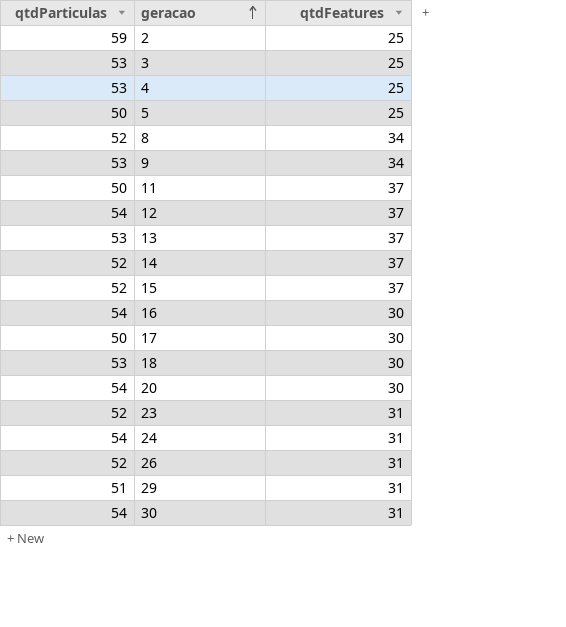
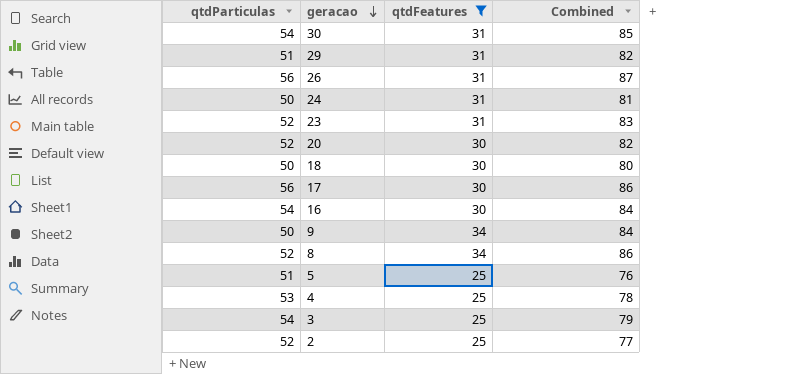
filter: none -> qtdFeatures != 37
row order: geracao ascending -> geracao descending
column Combined | formula: none -> [qtdParticulas] + [qtdFeatures]
26 | qtdParticulas: 52 -> 56
24 | qtdParticulas: 54 -> 50
20 | qtdParticulas: 54 -> 52
18 | qtdParticulas: 53 -> 50
17 | qtdParticulas: 50 -> 56
9 | qtdParticulas: 53 -> 50
5 | qtdParticulas: 50 -> 51
3 | qtdParticulas: 53 -> 54
2 | qtdParticulas: 59 -> 52

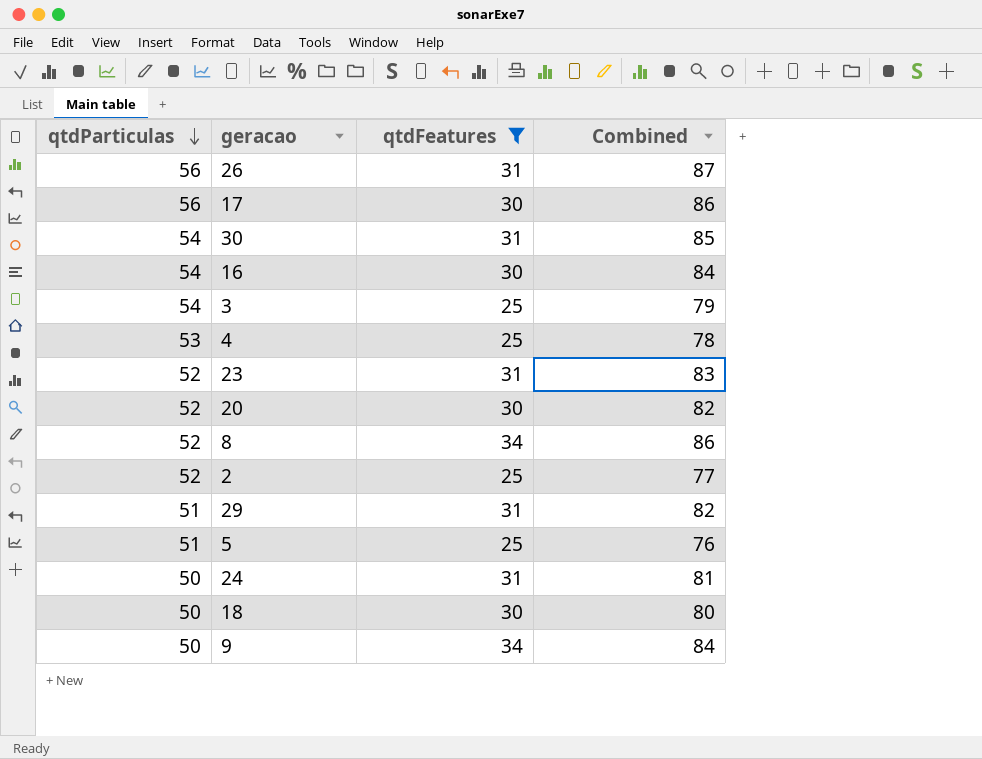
row order: geracao descending -> qtdParticulas descending

